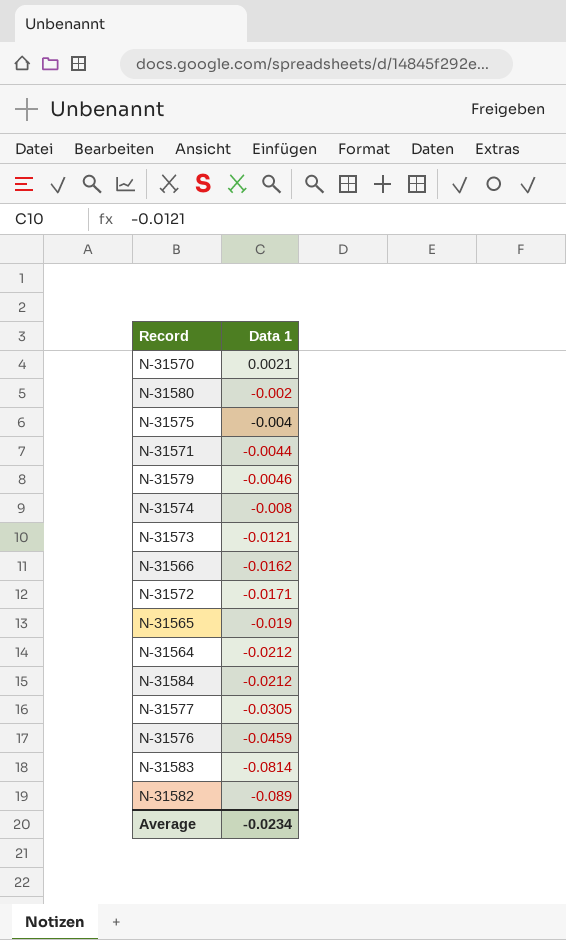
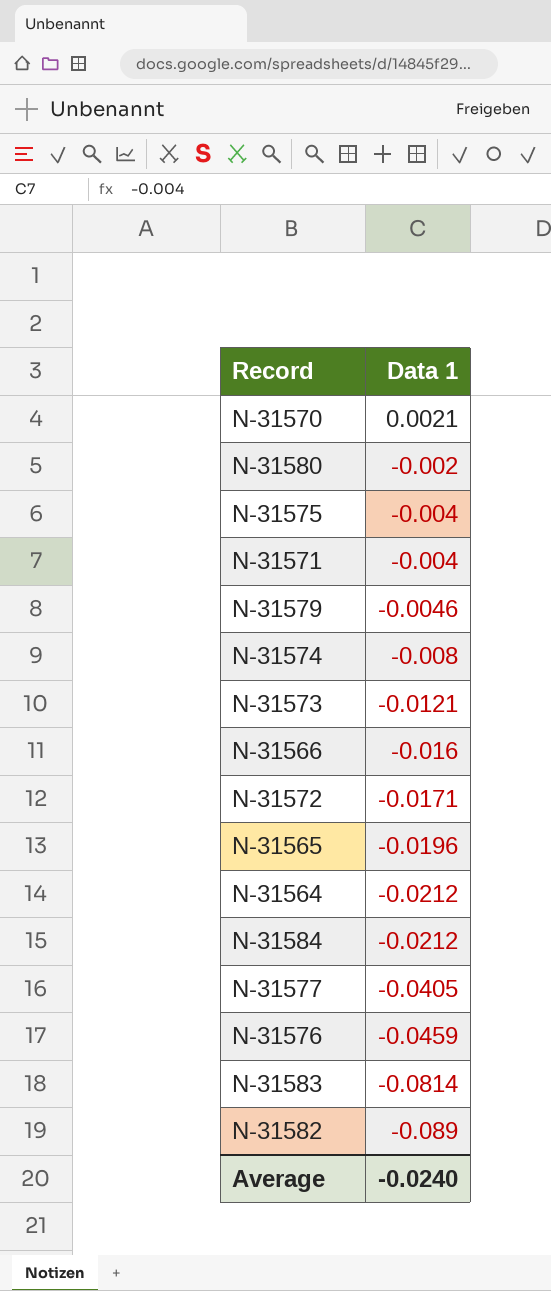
N-31571 | Data 1: -0.0044 -> -0.004
N-31566 | Data 1: -0.0162 -> -0.016
N-31565 | Data 1: -0.019 -> -0.0196
N-31577 | Data 1: -0.0305 -> -0.0405
Average | Data 1: -0.0234 -> -0.0240

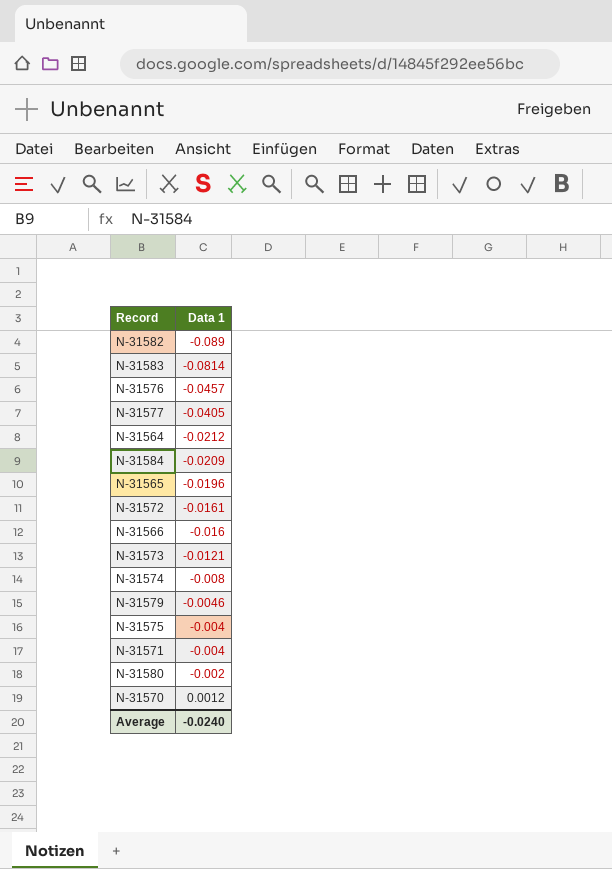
row order: Data 1 descending -> Data 1 ascending
N-31576 | Data 1: -0.0459 -> -0.0457
N-31584 | Data 1: -0.0212 -> -0.0209
N-31572 | Data 1: -0.0171 -> -0.0161
N-31570 | Data 1: 0.0021 -> 0.0012

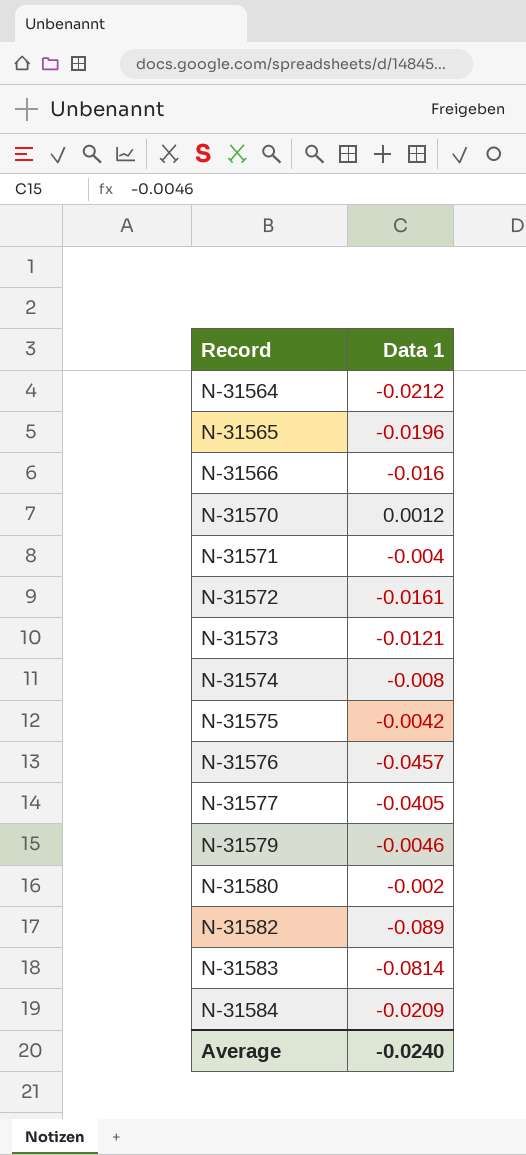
row order: Data 1 ascending -> Record ascending
N-31575 | Data 1: -0.004 -> -0.0042

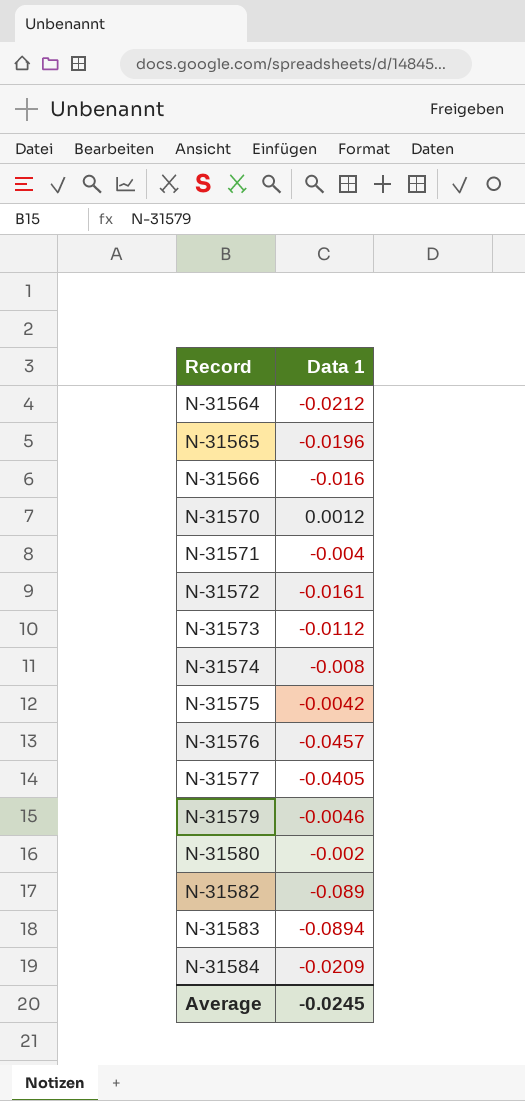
N-31573 | Data 1: -0.0121 -> -0.0112
N-31583 | Data 1: -0.0814 -> -0.0894
Average | Data 1: -0.0240 -> -0.0245

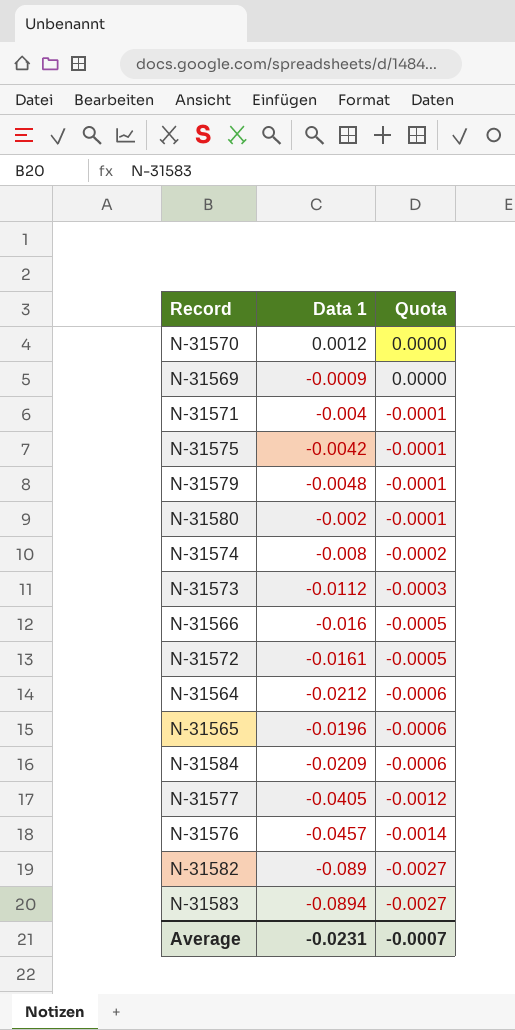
row order: Record ascending -> Quota descending
column Quota | formula: none -> [Data 1] * 0.03
row N-31569: none -> -0.0009 | 0.0000
N-31579 | Data 1: -0.0046 -> -0.0048
Average | Data 1: -0.0245 -> -0.0231

